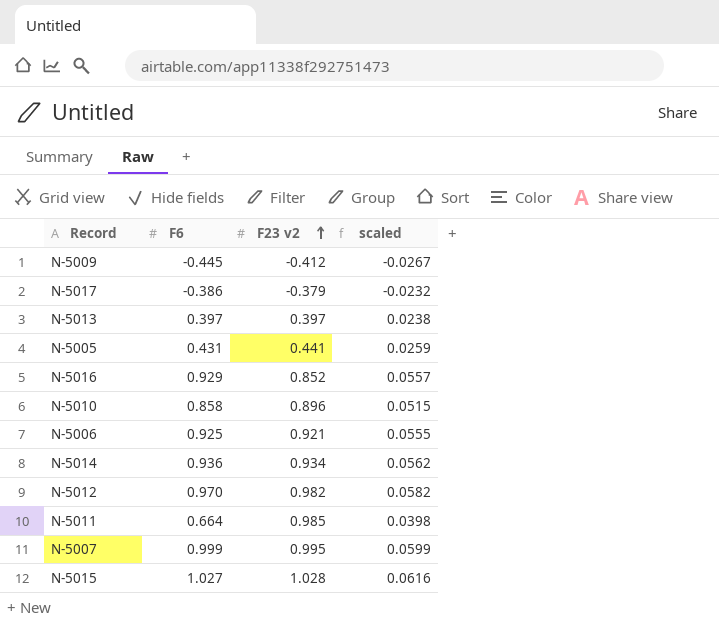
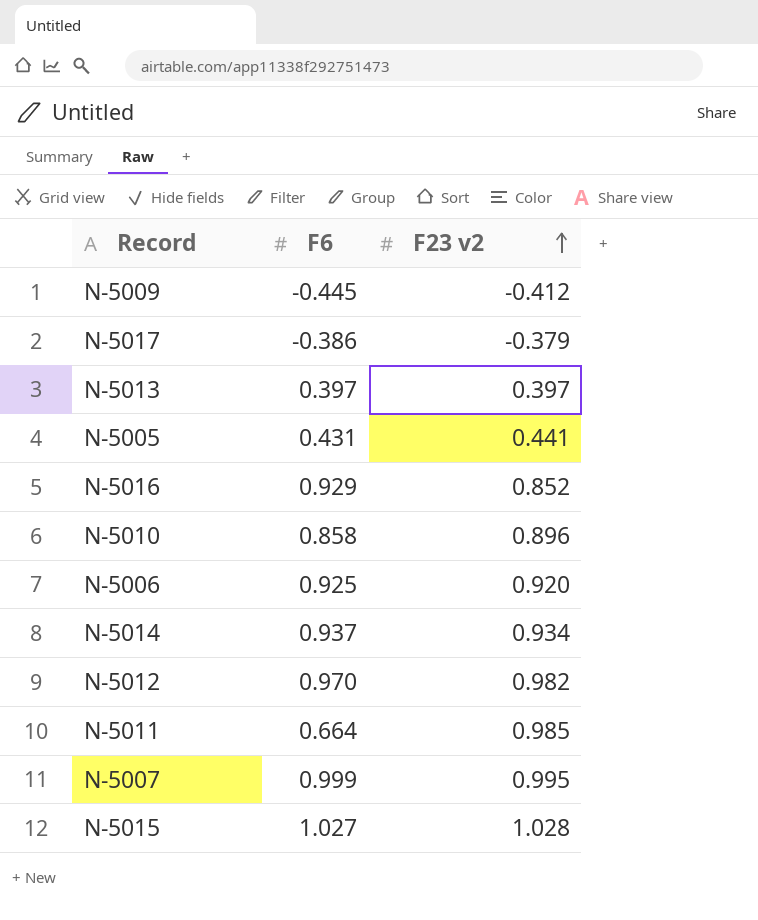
column scaled | formula: [F6] * 0.06 -> none
N-5006 | F23 v2: 0.921 -> 0.920
N-5014 | F6: 0.936 -> 0.937

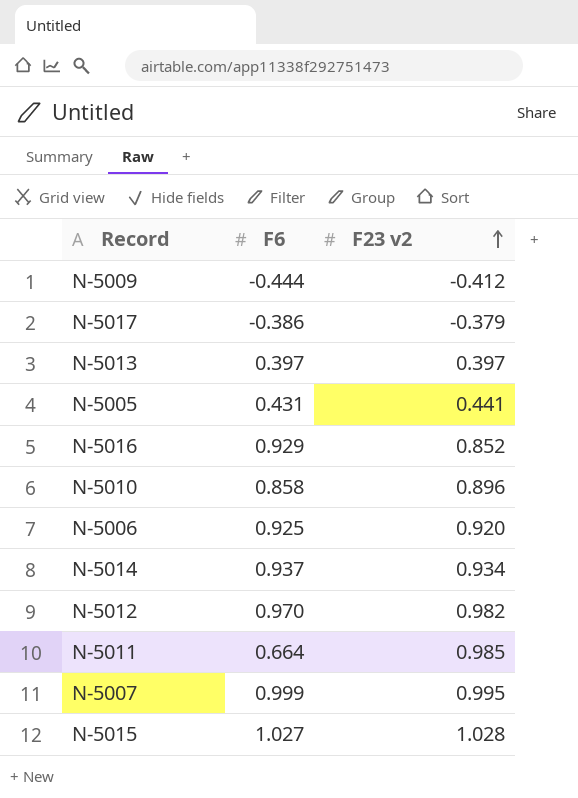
N-5009 | F6: -0.445 -> -0.444

